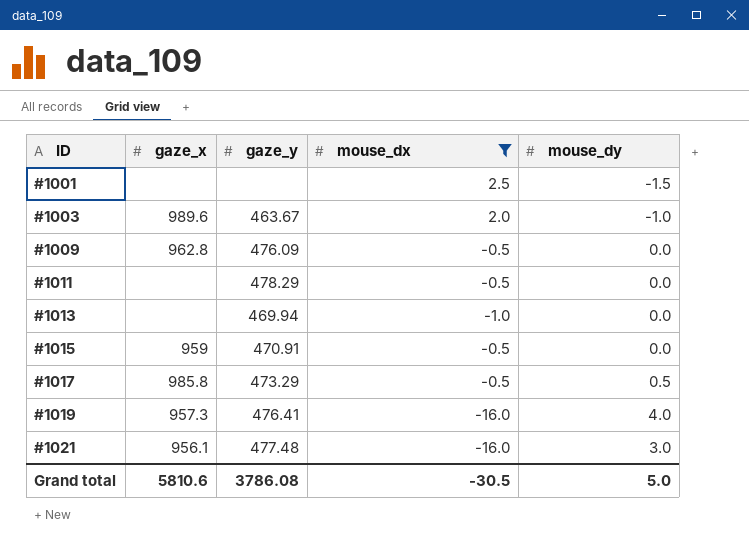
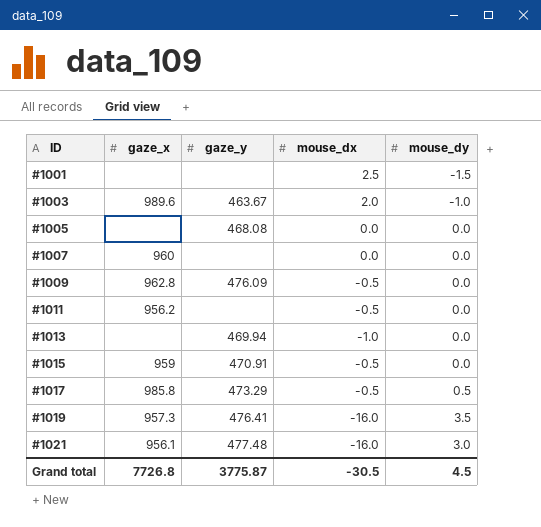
filter: mouse_dx != 0.0 -> none
#1011 | gaze_x: none -> 956.2
#1011 | gaze_y: 478.29 -> none
#1019 | mouse_dy: 4.0 -> 3.5
Grand total | gaze_x: 5810.6 -> 7726.8
Grand total | gaze_y: 3786.08 -> 3775.87
Grand total | mouse_dy: 5.0 -> 4.5

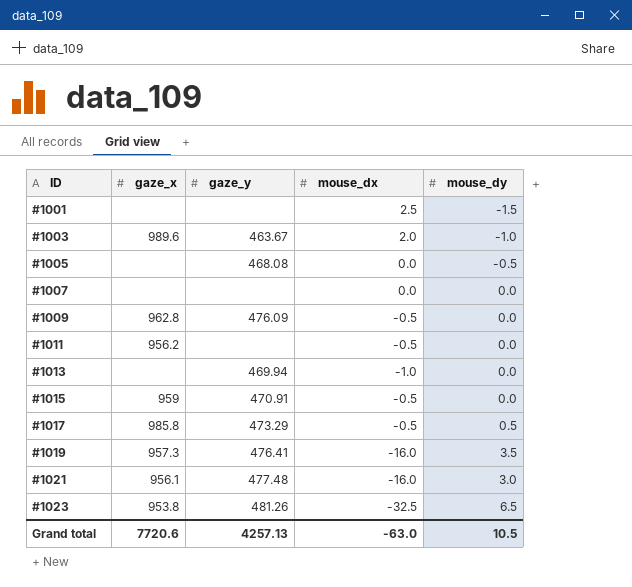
#1005 | mouse_dy: 0.0 -> -0.5
#1007 | gaze_x: 960 -> none
row #1023: none -> 953.8 | 481.26 | -32.5 | 6.5
Grand total | gaze_x: 7726.8 -> 7720.6
Grand total | gaze_y: 3775.87 -> 4257.13
Grand total | mouse_dx: -30.5 -> -63.0
Grand total | mouse_dy: 4.5 -> 10.5

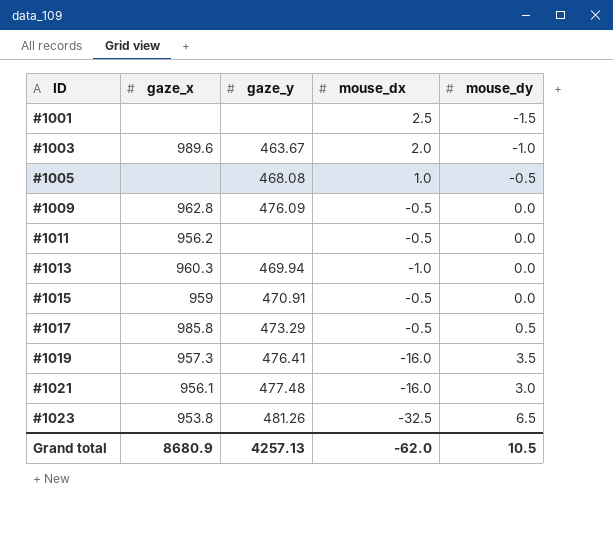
row #1007: none | none | 0.0 | 0.0 -> none
#1005 | mouse_dx: 0.0 -> 1.0
#1013 | gaze_x: none -> 960.3
Grand total | gaze_x: 7720.6 -> 8680.9
Grand total | mouse_dx: -63.0 -> -62.0

